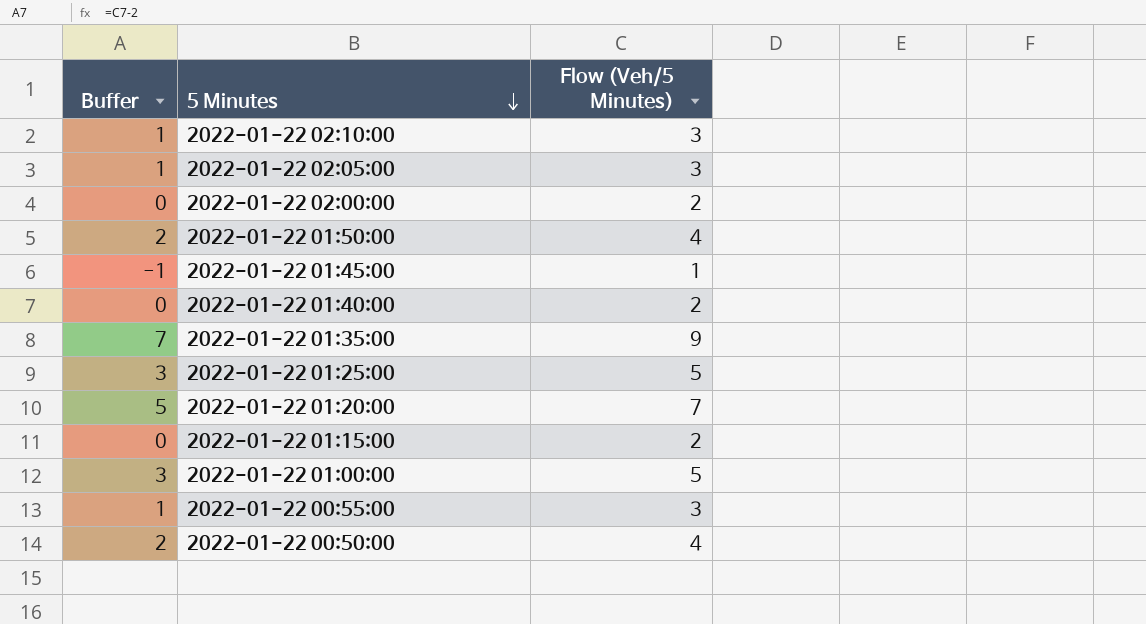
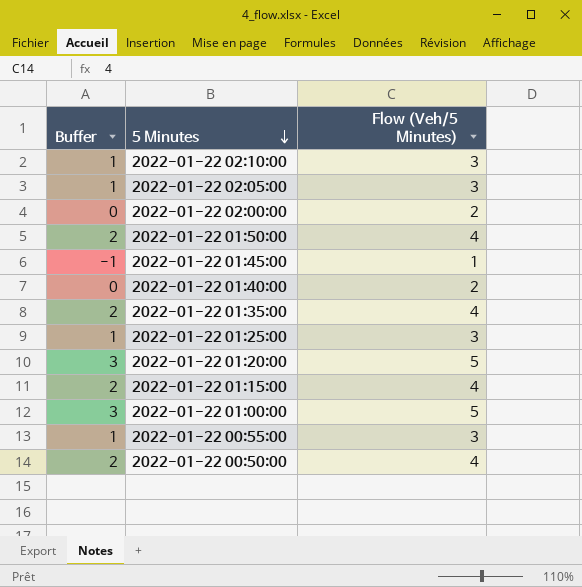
2022-01-22 01:35:00 | Buffer: 7 -> 2
2022-01-22 01:35:00 | Flow (Veh/5 Minutes): 9 -> 4
2022-01-22 01:25:00 | Buffer: 3 -> 1
2022-01-22 01:25:00 | Flow (Veh/5 Minutes): 5 -> 3
2022-01-22 01:20:00 | Buffer: 5 -> 3
2022-01-22 01:20:00 | Flow (Veh/5 Minutes): 7 -> 5
2022-01-22 01:15:00 | Buffer: 0 -> 2
2022-01-22 01:15:00 | Flow (Veh/5 Minutes): 2 -> 4

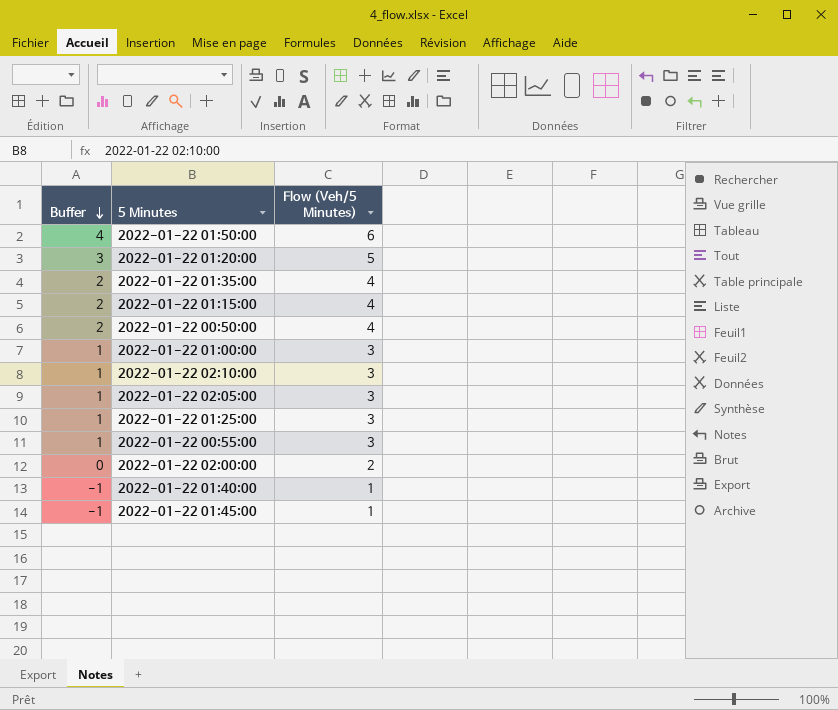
row order: 5 Minutes descending -> Buffer descending
2022-01-22 01:50:00 | Buffer: 2 -> 4
2022-01-22 01:50:00 | Flow (Veh/5 Minutes): 4 -> 6
2022-01-22 01:00:00 | Buffer: 3 -> 1
2022-01-22 01:00:00 | Flow (Veh/5 Minutes): 5 -> 3
2022-01-22 01:40:00 | Buffer: 0 -> -1
2022-01-22 01:40:00 | Flow (Veh/5 Minutes): 2 -> 1

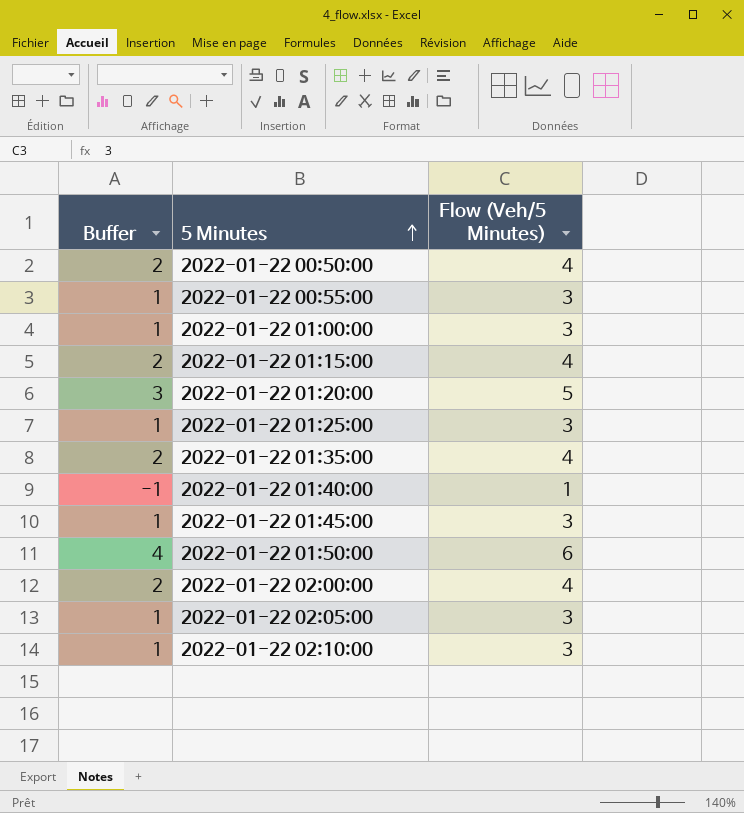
row order: Buffer descending -> 5 Minutes ascending
2022-01-22 01:45:00 | Buffer: -1 -> 1
2022-01-22 01:45:00 | Flow (Veh/5 Minutes): 1 -> 3
2022-01-22 02:00:00 | Buffer: 0 -> 2
2022-01-22 02:00:00 | Flow (Veh/5 Minutes): 2 -> 4

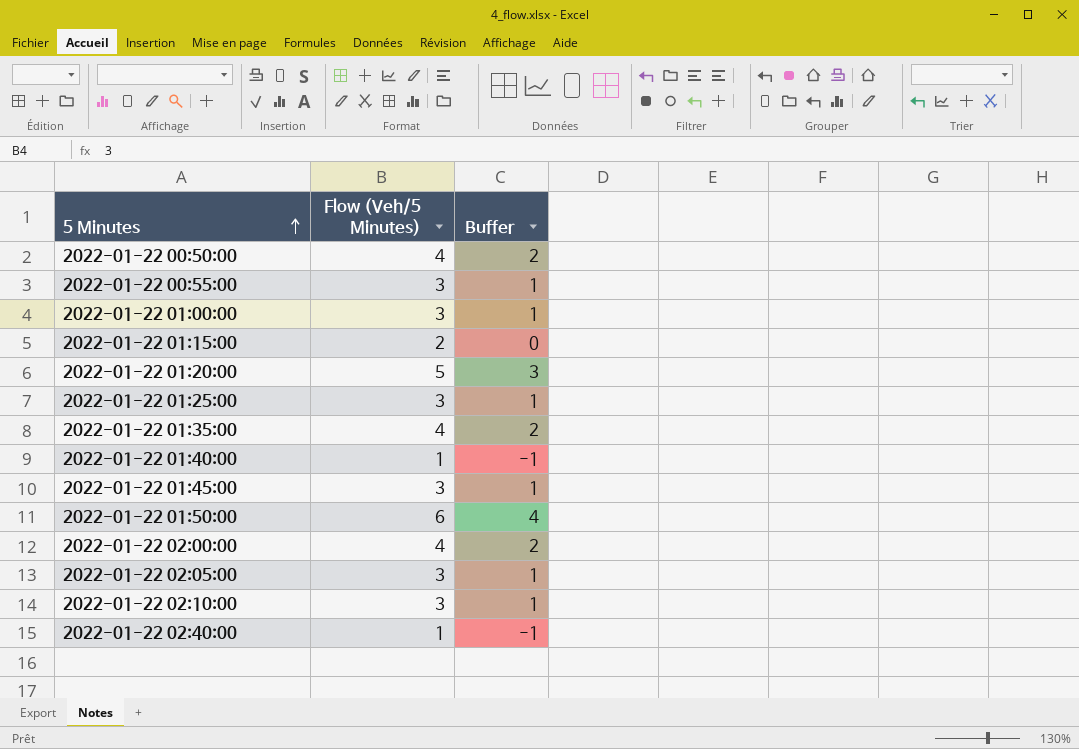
column Buffer | position: 1 -> 3
2022-01-22 01:15:00 | Flow (Veh/5 Minutes): 4 -> 2
2022-01-22 01:15:00 | Buffer: 2 -> 0
row 2022-01-22 02:40:00: none -> 1 | -1

